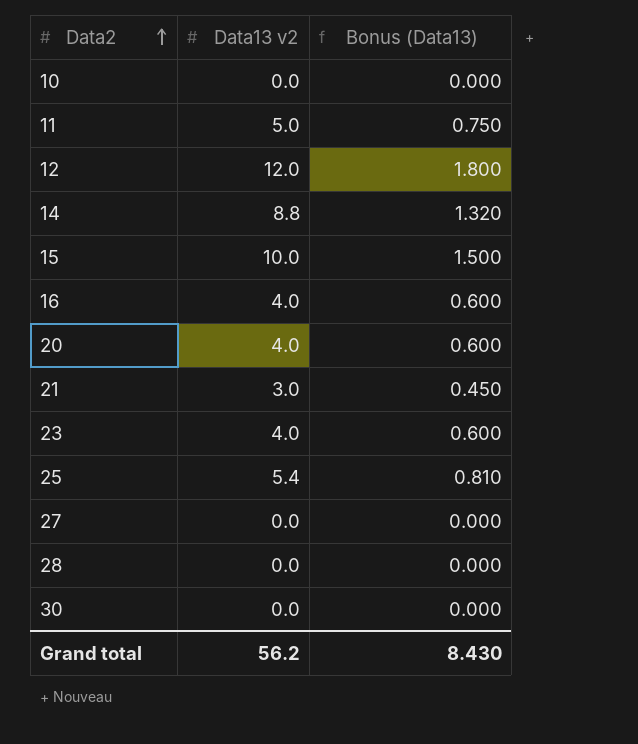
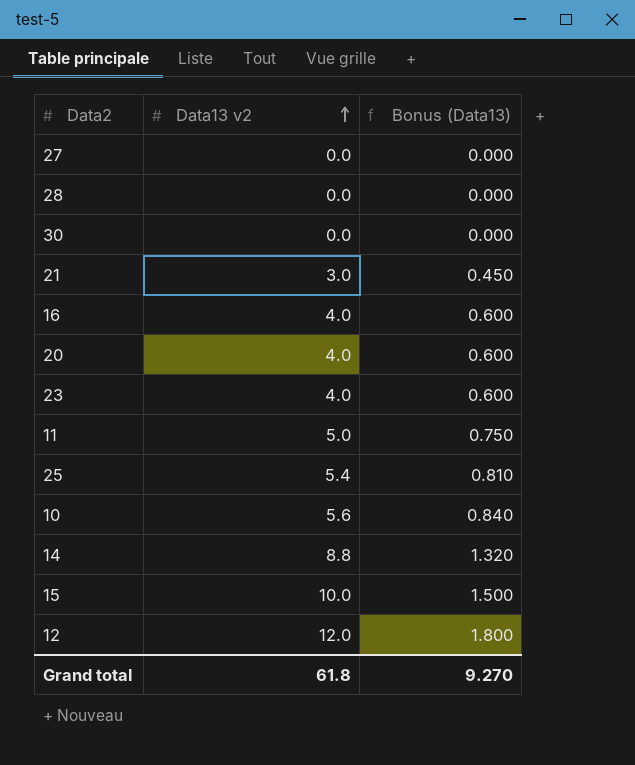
row order: Data2 ascending -> Data13 v2 ascending
10 | Data13 v2: 0.0 -> 5.6
10 | Bonus (Data13): 0.000 -> 0.840
Grand total | Data13 v2: 56.2 -> 61.8
Grand total | Bonus (Data13): 8.430 -> 9.270

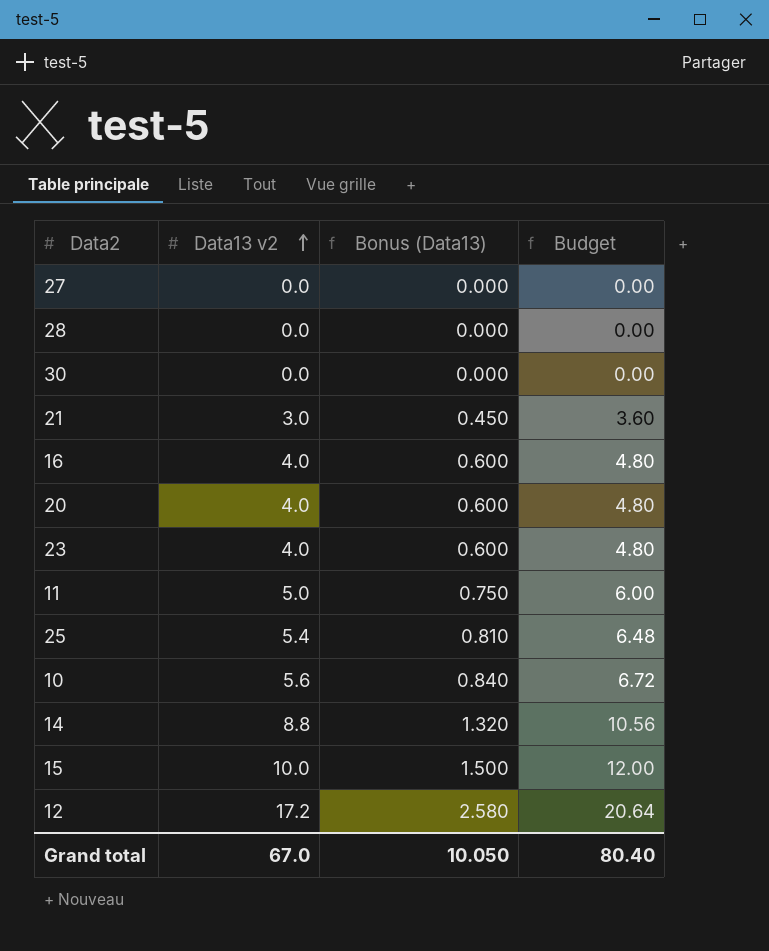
column Budget | formula: none -> [Data13 v2] * 1.2
12 | Data13 v2: 12.0 -> 17.2
12 | Bonus (Data13): 1.800 -> 2.580
Grand total | Data13 v2: 61.8 -> 67.0
Grand total | Bonus (Data13): 9.270 -> 10.050

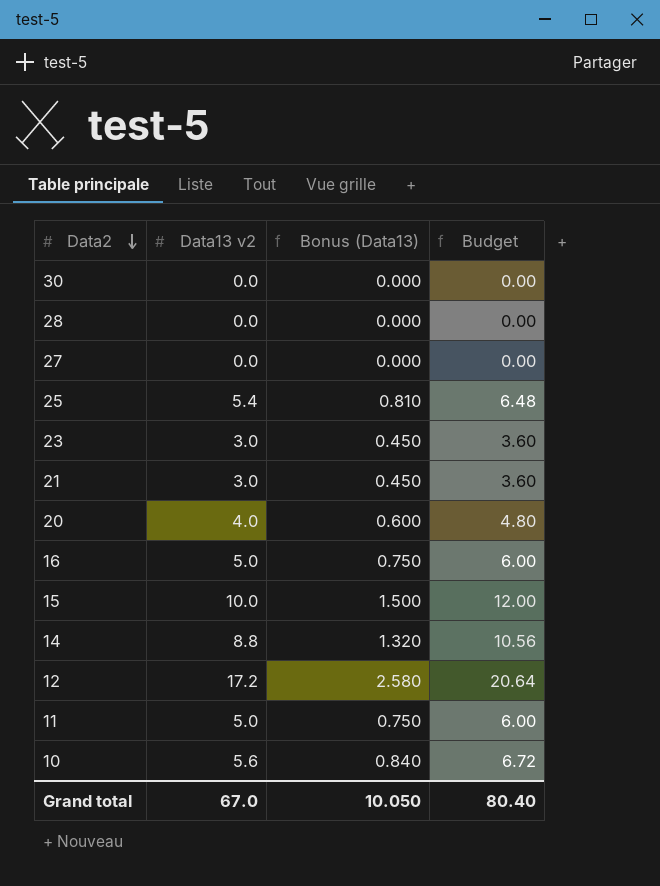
row order: Data13 v2 ascending -> Data2 descending
23 | Data13 v2: 4.0 -> 3.0
23 | Bonus (Data13): 0.600 -> 0.450
23 | Budget: 4.80 -> 3.60
16 | Data13 v2: 4.0 -> 5.0
16 | Bonus (Data13): 0.600 -> 0.750
16 | Budget: 4.80 -> 6.00

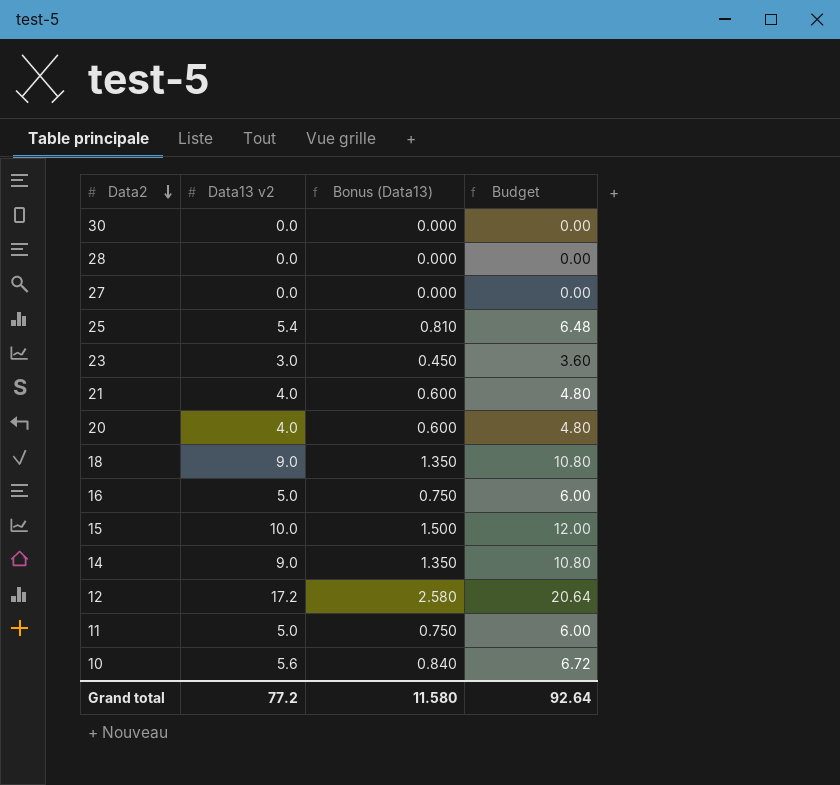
21 | Data13 v2: 3.0 -> 4.0
21 | Bonus (Data13): 0.450 -> 0.600
21 | Budget: 3.60 -> 4.80
row 18: none -> 9.0 | 1.350 | 10.80
14 | Data13 v2: 8.8 -> 9.0
14 | Bonus (Data13): 1.320 -> 1.350
14 | Budget: 10.56 -> 10.80
Grand total | Data13 v2: 67.0 -> 77.2
Grand total | Bonus (Data13): 10.050 -> 11.580
Grand total | Budget: 80.40 -> 92.64

